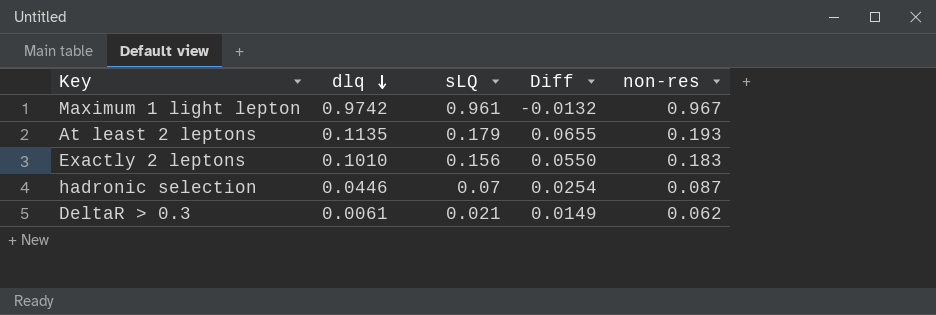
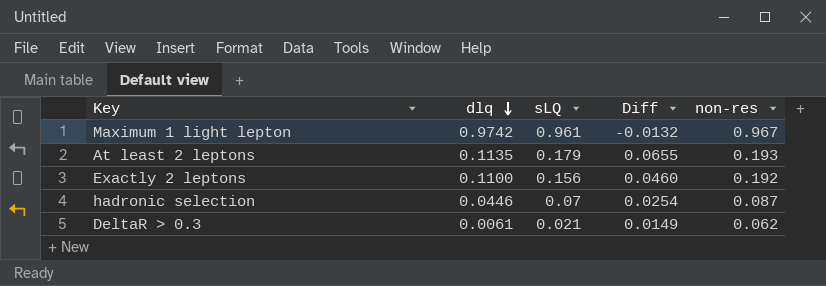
Exactly 2 leptons | dlq: 0.1010 -> 0.1100
Exactly 2 leptons | Diff: 0.0550 -> 0.0460
Exactly 2 leptons | non-res: 0.183 -> 0.192

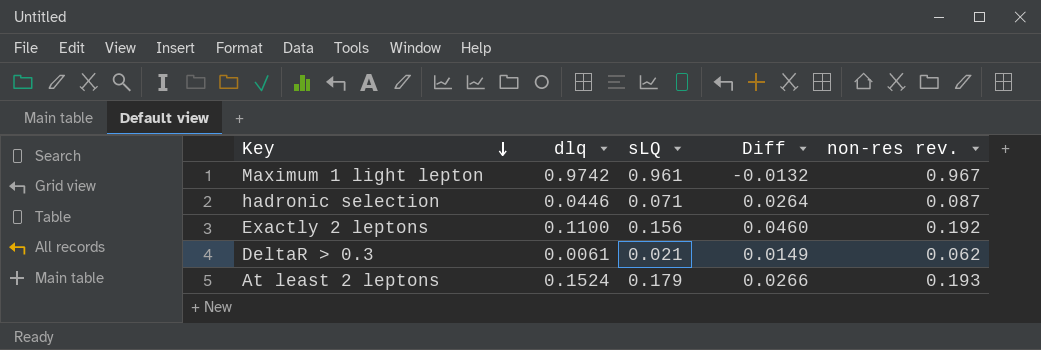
row order: dlq descending -> Key descending
column name: non-res -> non-res rev.
hadronic selection | sLQ: 0.07 -> 0.071
hadronic selection | Diff: 0.0254 -> 0.0264
At least 2 leptons | dlq: 0.1135 -> 0.1524
At least 2 leptons | Diff: 0.0655 -> 0.0266

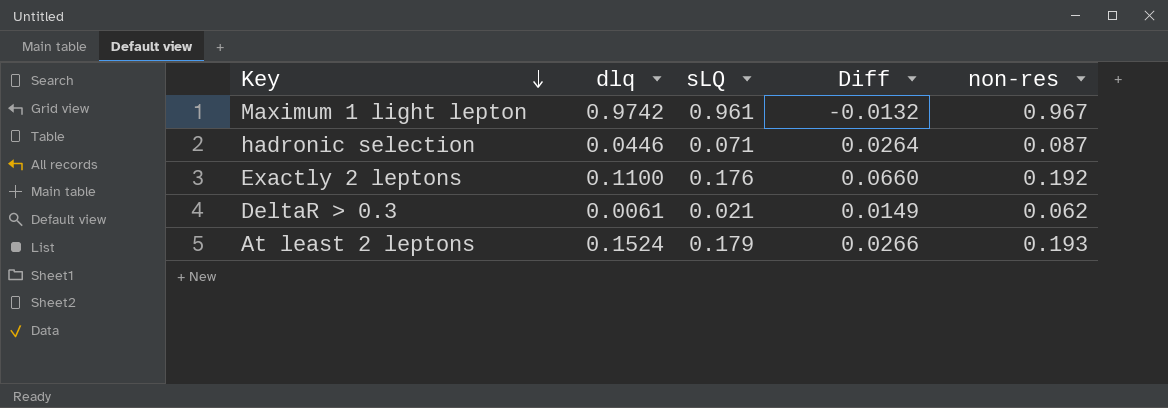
column name: non-res rev. -> non-res
Exactly 2 leptons | sLQ: 0.156 -> 0.176
Exactly 2 leptons | Diff: 0.0460 -> 0.0660

